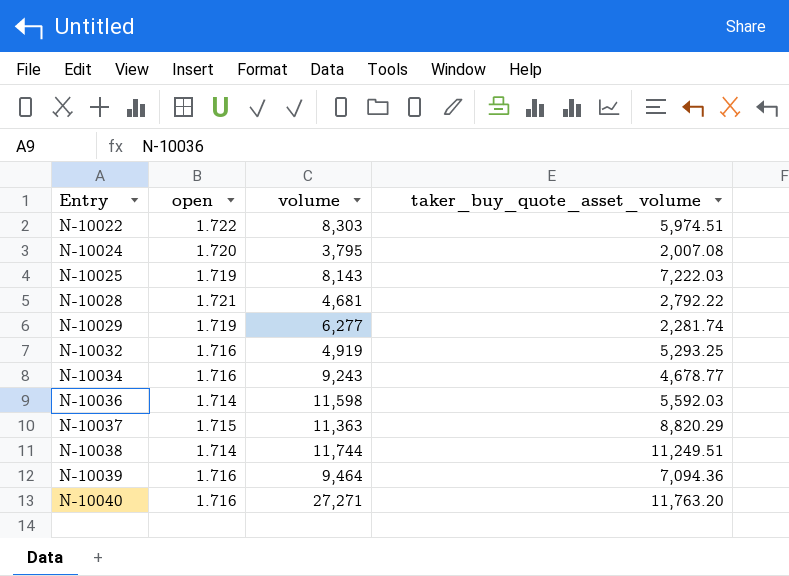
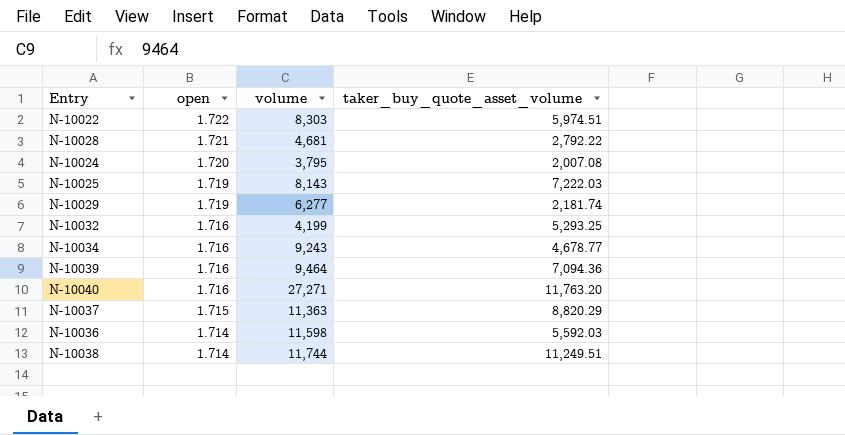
row order: Entry ascending -> open descending
N-10029 | taker_buy_quote_asset_volume: 2,281.74 -> 2,181.74
N-10032 | volume: 4,919 -> 4,199

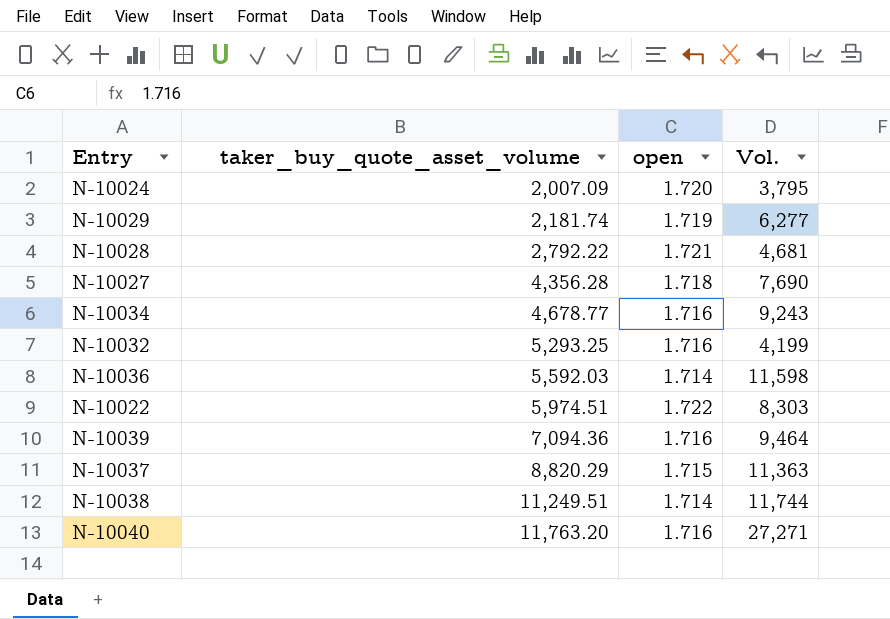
row order: open descending -> taker_buy_quote_asset_volume ascending
column taker_buy_quote_asset_volume | position: 4 -> 2
column name: volume -> Vol.
row N-10025: 1.719 | 8,143 | 7,222.03 -> none
N-10024 | taker_buy_quote_asset_volume: 2,007.08 -> 2,007.09
row N-10027: none -> 4,356.28 | 1.718 | 7,690

